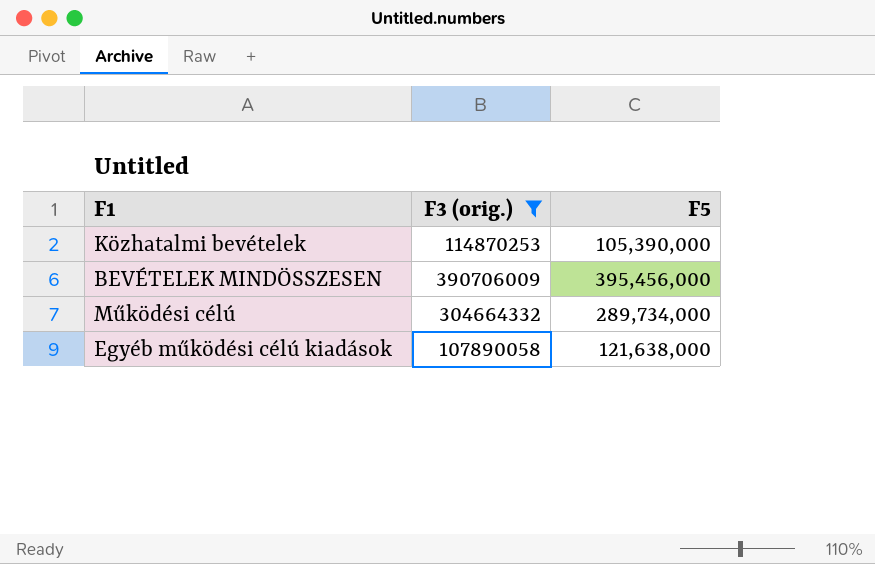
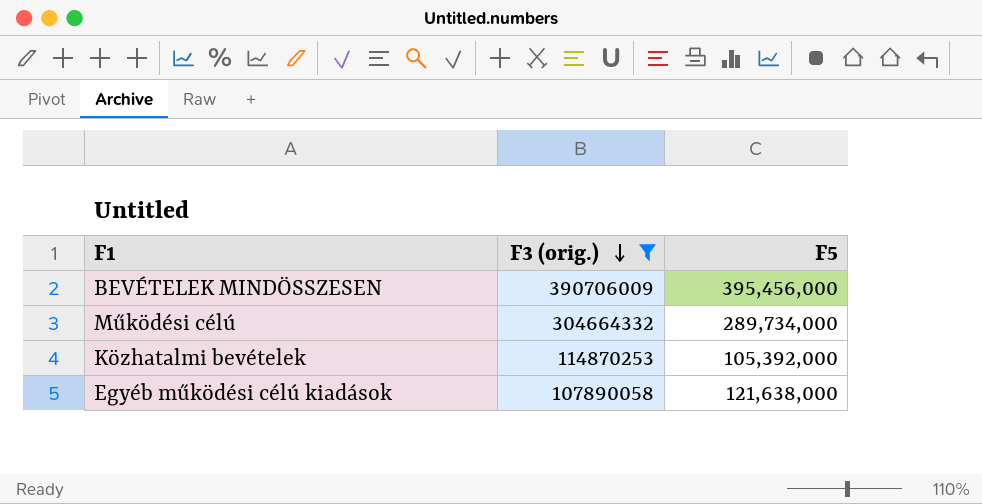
row order: none -> F3 (orig.) descending
Közhatalmi bevételek | F5: 105,390,000 -> 105,392,000

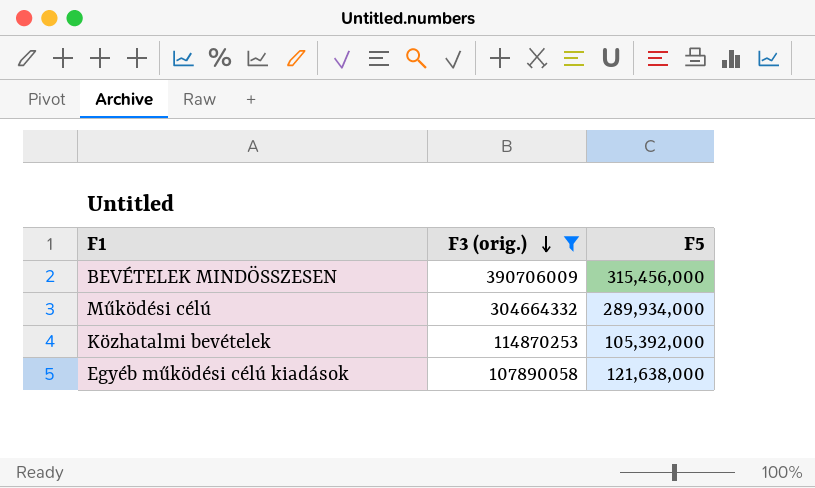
BEVÉTELEK MINDÖSSZESEN | F5: 395,456,000 -> 315,456,000
Működési célú | F5: 289,734,000 -> 289,934,000

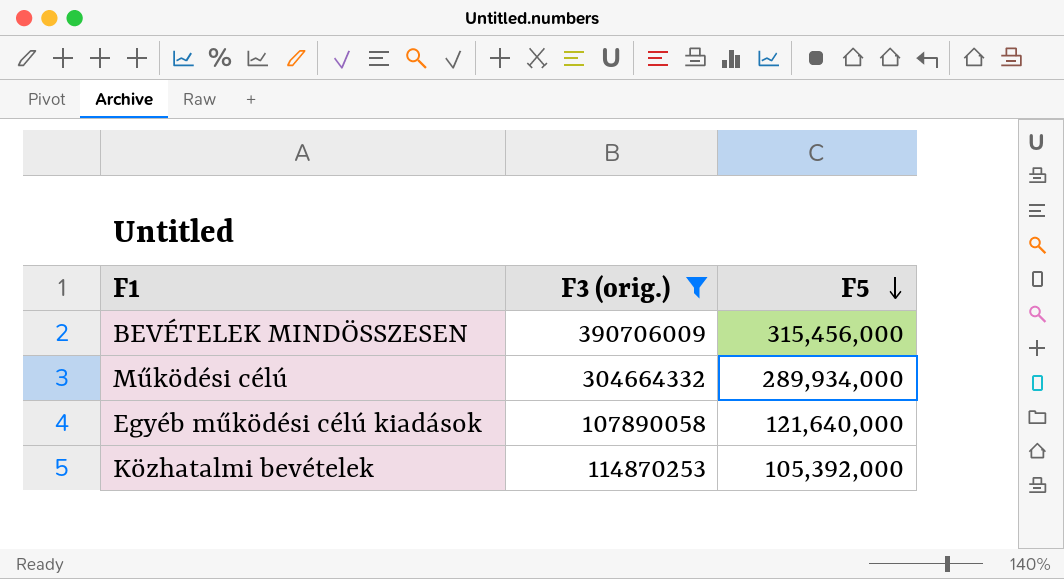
row order: F3 (orig.) descending -> F5 descending
Egyéb működési célú kiadások | F5: 121,638,000 -> 121,640,000

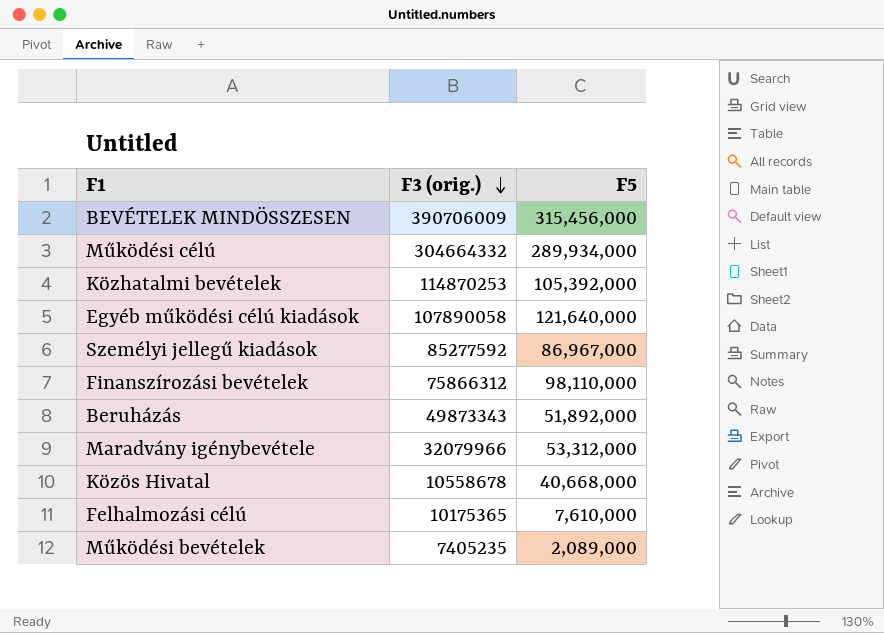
filter: F3 (orig.) >= 107890058 -> none
row order: F5 descending -> F3 (orig.) descending

